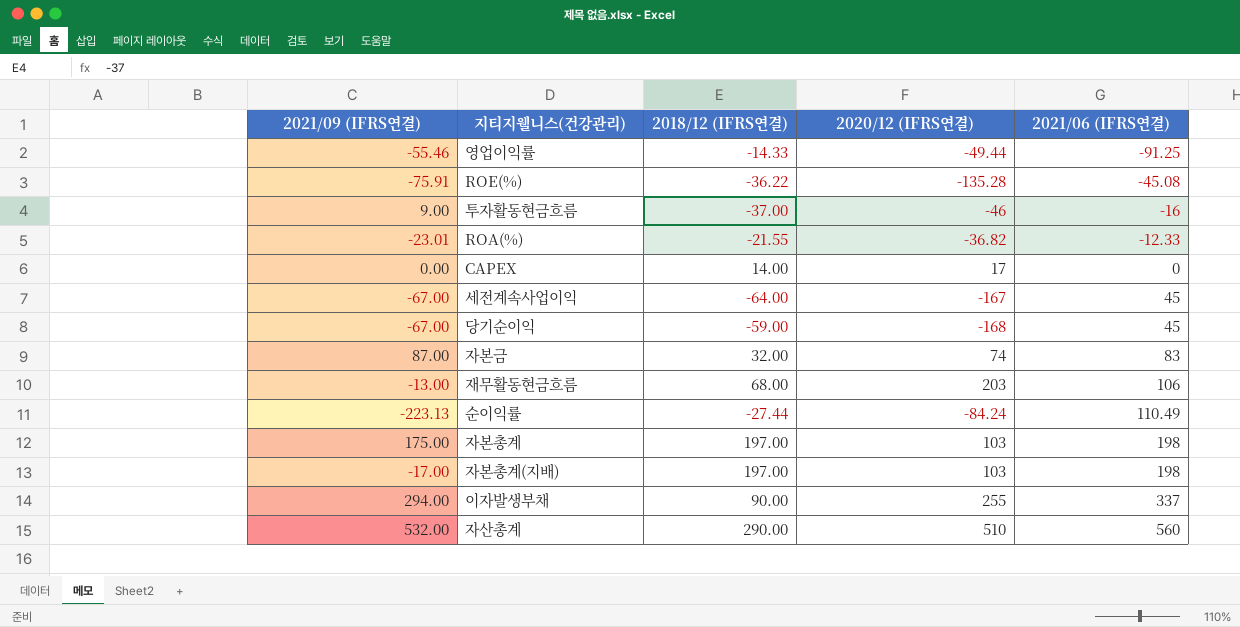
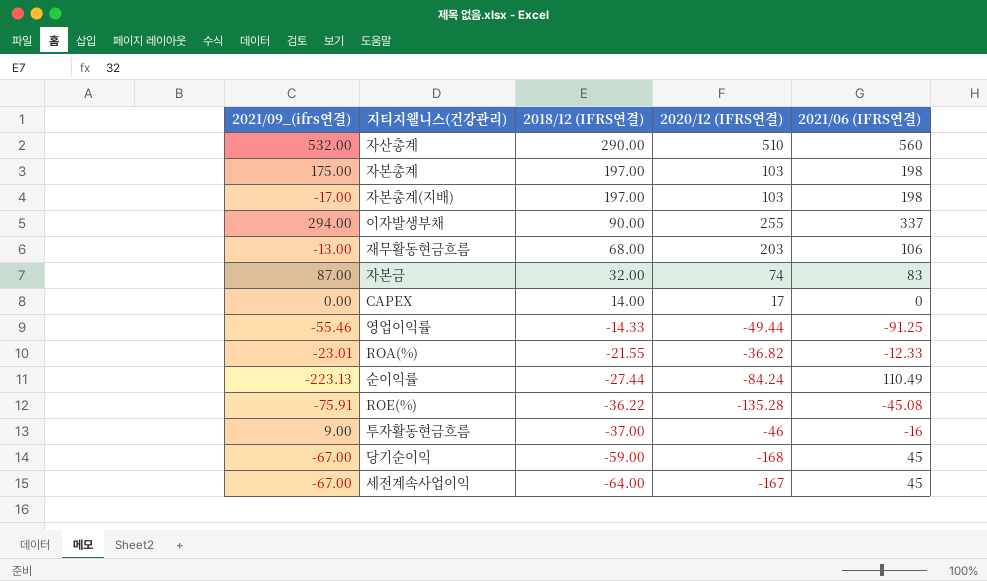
row order: 2021/06 (IFRS연결) ascending -> 2018/12 (IFRS연결) descending
column name: 2021/09 (IFRS연결) -> 2021/09_(ifrs연결)

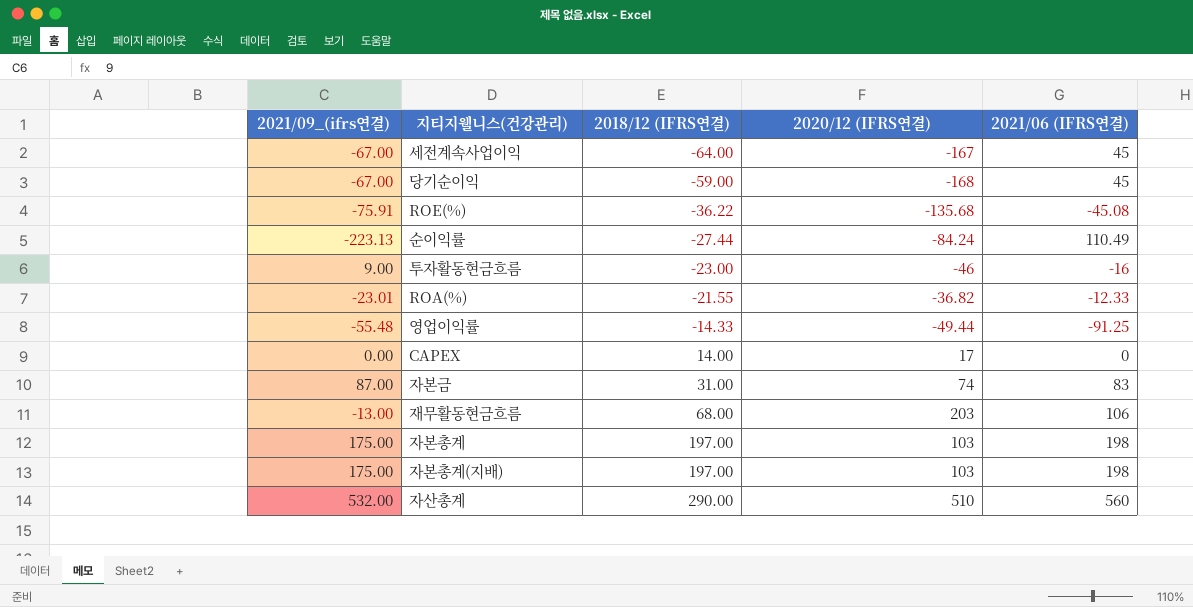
row order: 2018/12 (IFRS연결) descending -> 2018/12 (IFRS연결) ascending
row 이자발생부채: 294.00 | 90.00 | 255 | 337 -> none
ROE(%) | 2020/12 (IFRS연결): -135.28 -> -135.68
투자활동현금흐름 | 2018/12 (IFRS연결): -37.00 -> -23.00
영업이익률 | 2021/09_(ifrs연결): -55.46 -> -55.48
자본금 | 2018/12 (IFRS연결): 32.00 -> 31.00
자본총계(지배) | 2021/09_(ifrs연결): -17.00 -> 175.00

